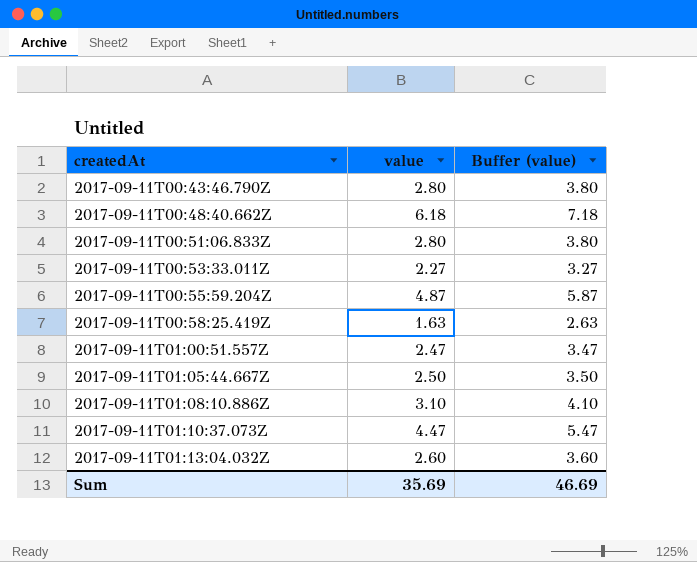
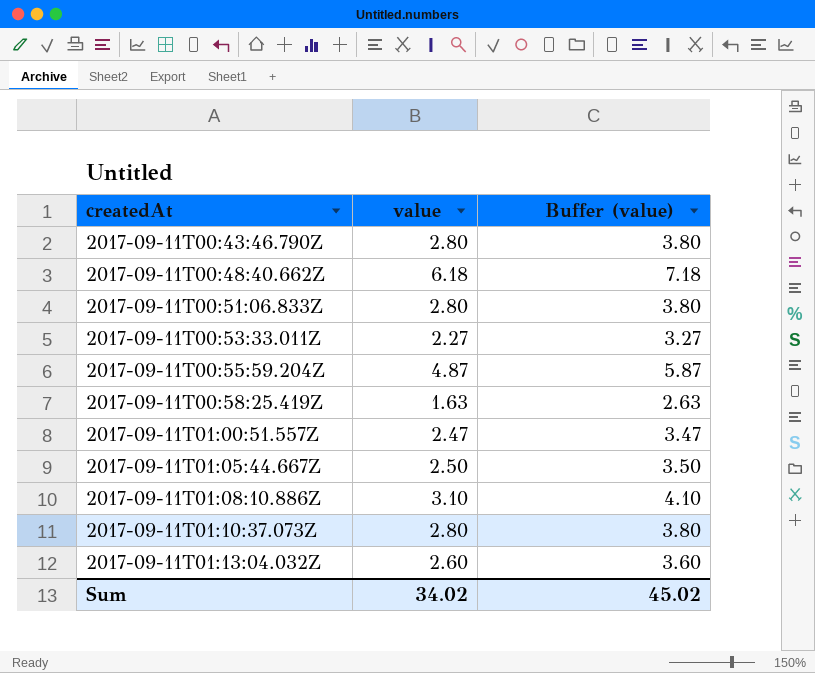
2017-09-11T01:10:37.073Z | value: 4.47 -> 2.80
2017-09-11T01:10:37.073Z | Buffer (value): 5.47 -> 3.80
Sum | value: 35.69 -> 34.02
Sum | Buffer (value): 46.69 -> 45.02

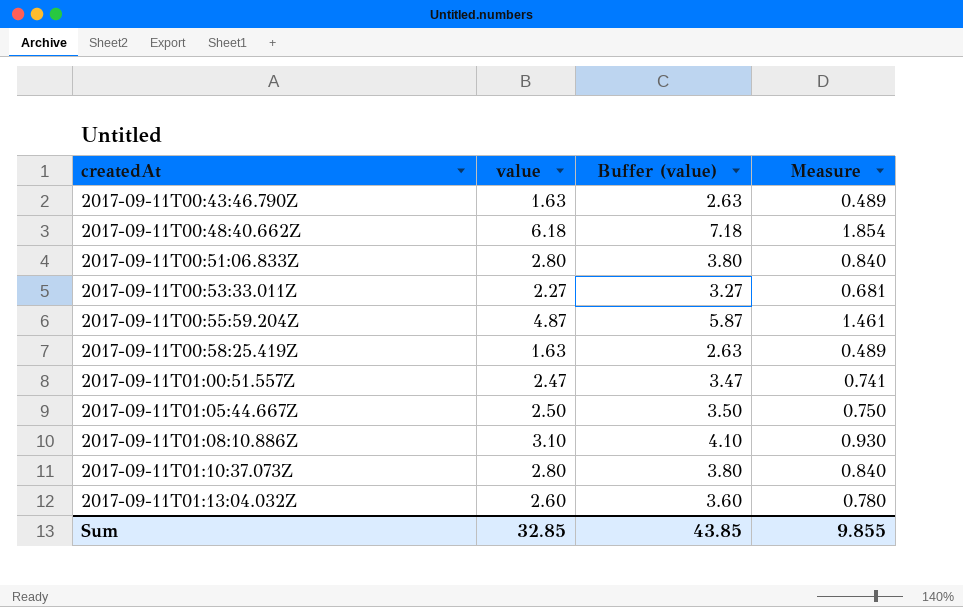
column Measure | formula: none -> [value] * 0.3
2017-09-11T00:43:46.790Z | value: 2.80 -> 1.63
2017-09-11T00:43:46.790Z | Buffer (value): 3.80 -> 2.63
Sum | value: 34.02 -> 32.85
Sum | Buffer (value): 45.02 -> 43.85

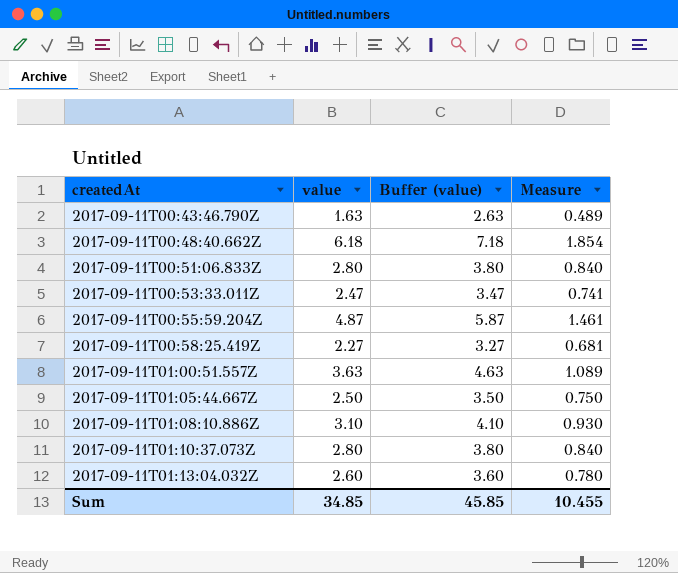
2017-09-11T00:53:33.011Z | value: 2.27 -> 2.47
2017-09-11T00:53:33.011Z | Buffer (value): 3.27 -> 3.47
2017-09-11T00:53:33.011Z | Measure: 0.681 -> 0.741
2017-09-11T00:58:25.419Z | value: 1.63 -> 2.27
2017-09-11T00:58:25.419Z | Buffer (value): 2.63 -> 3.27
2017-09-11T00:58:25.419Z | Measure: 0.489 -> 0.681
2017-09-11T01:00:51.557Z | value: 2.47 -> 3.63
2017-09-11T01:00:51.557Z | Buffer (value): 3.47 -> 4.63
2017-09-11T01:00:51.557Z | Measure: 0.741 -> 1.089
Sum | value: 32.85 -> 34.85
Sum | Buffer (value): 43.85 -> 45.85
Sum | Measure: 9.855 -> 10.455

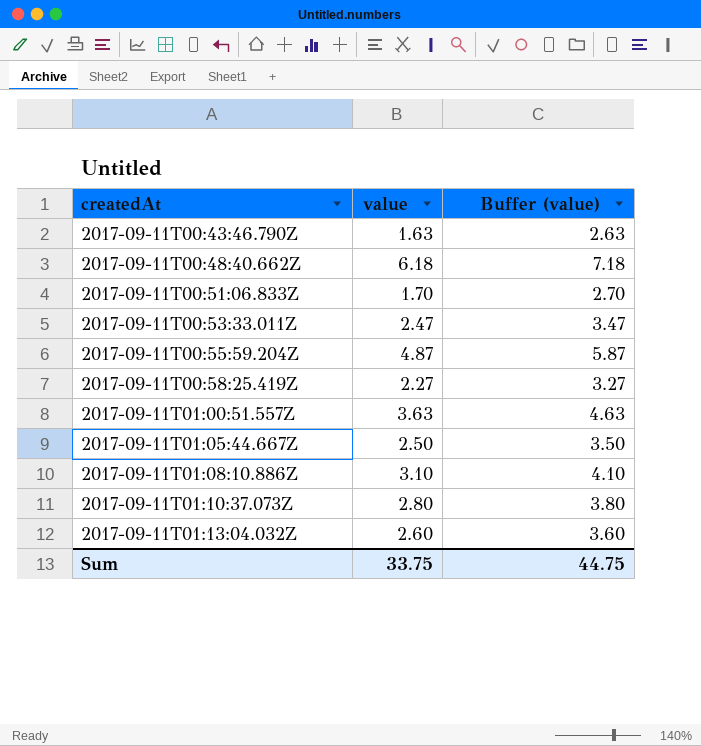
column Measure | formula: [value] * 0.3 -> none
2017-09-11T00:51:06.833Z | value: 2.80 -> 1.70
2017-09-11T00:51:06.833Z | Buffer (value): 3.80 -> 2.70
Sum | value: 34.85 -> 33.75
Sum | Buffer (value): 45.85 -> 44.75

